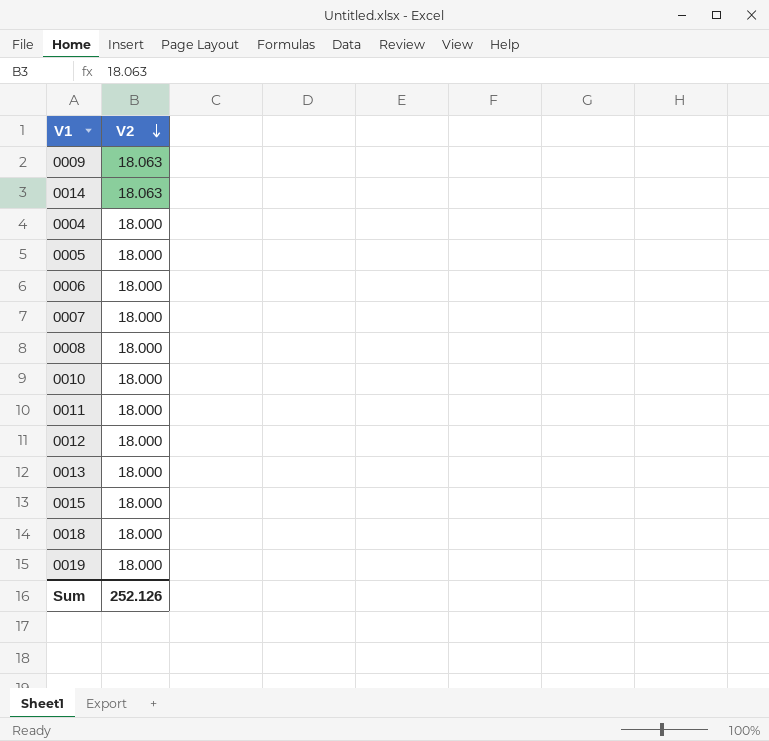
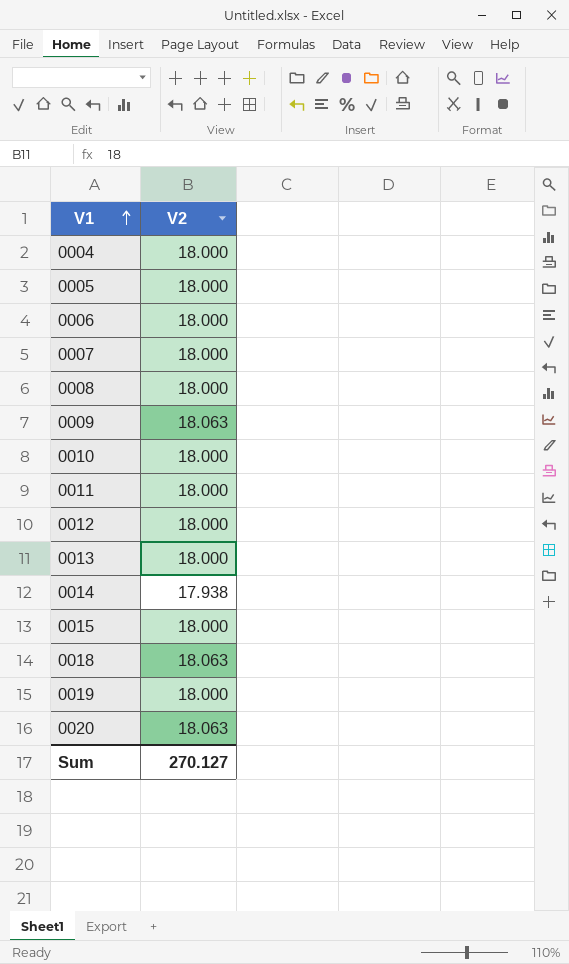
row order: V2 descending -> V1 ascending
0014 | V2: 18.063 -> 17.938
0018 | V2: 18.000 -> 18.063
row 0020: none -> 18.063
Sum | V2: 252.126 -> 270.127

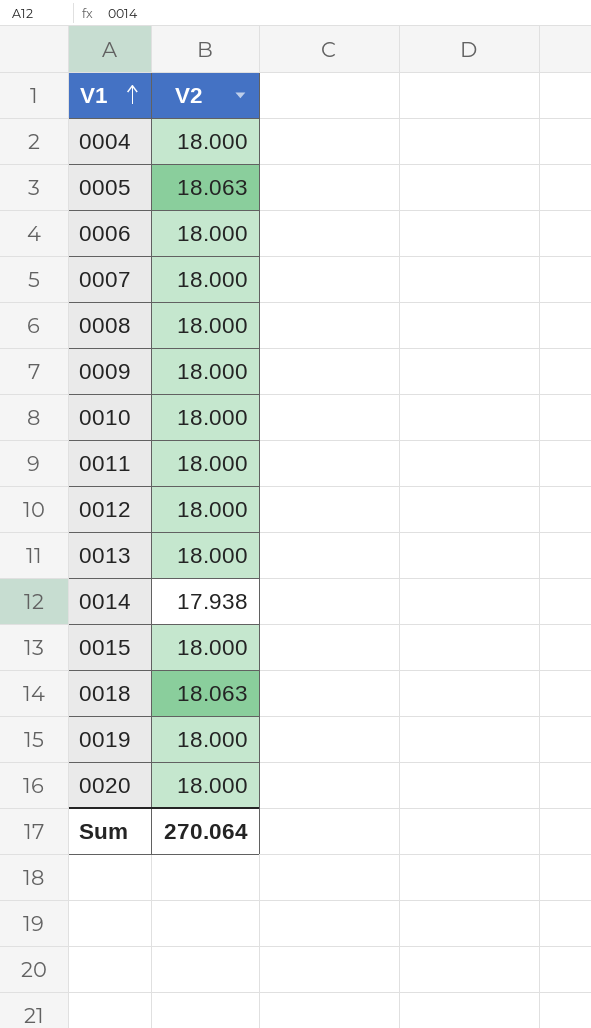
0005 | V2: 18.000 -> 18.063
0009 | V2: 18.063 -> 18.000
0020 | V2: 18.063 -> 18.000
Sum | V2: 270.127 -> 270.064

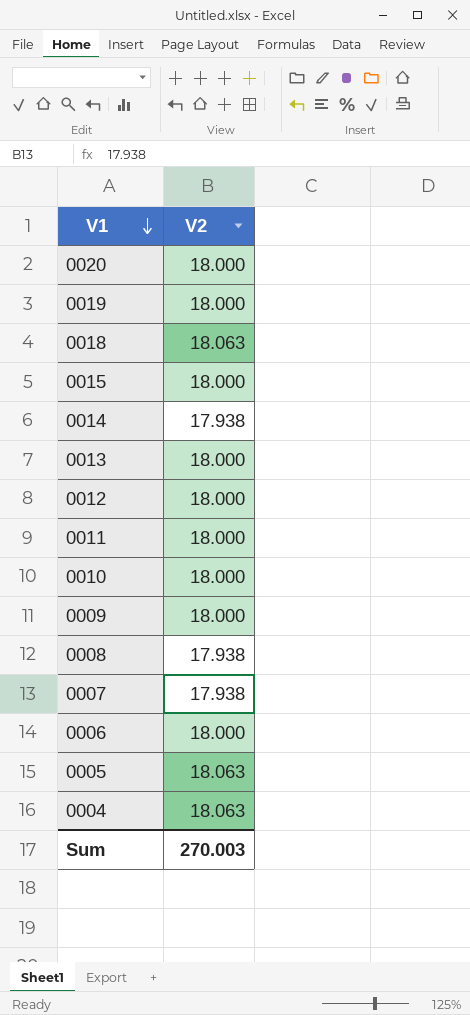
row order: V1 ascending -> V1 descending
0008 | V2: 18.000 -> 17.938
0007 | V2: 18.000 -> 17.938
0004 | V2: 18.000 -> 18.063
Sum | V2: 270.064 -> 270.003

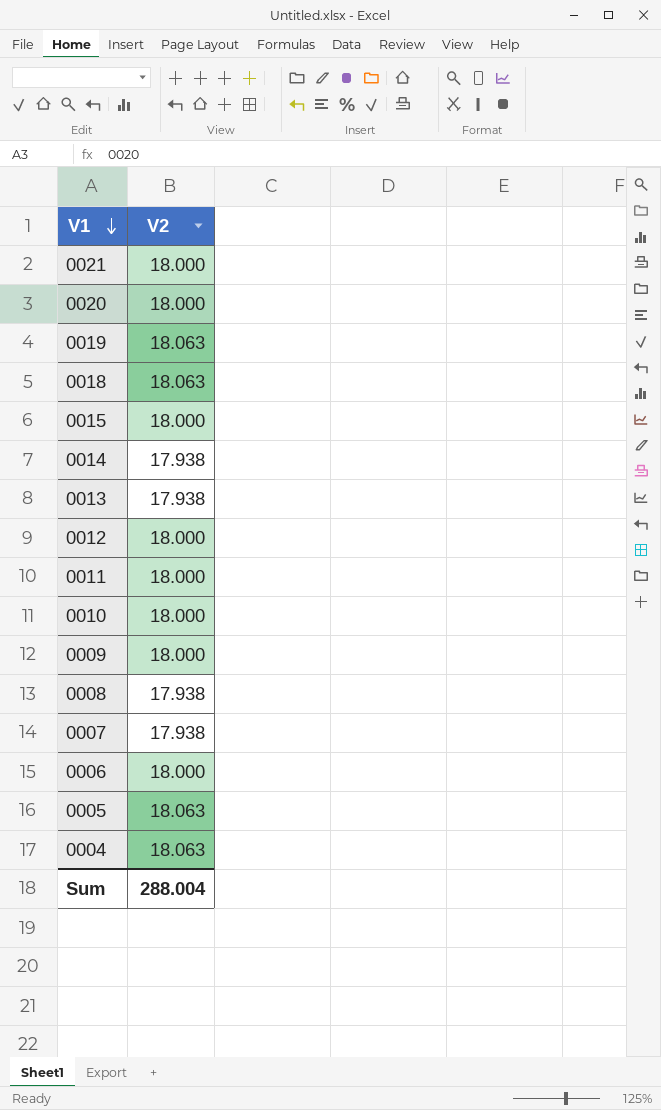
row 0021: none -> 18.000
0019 | V2: 18.000 -> 18.063
0013 | V2: 18.000 -> 17.938
Sum | V2: 270.003 -> 288.004

